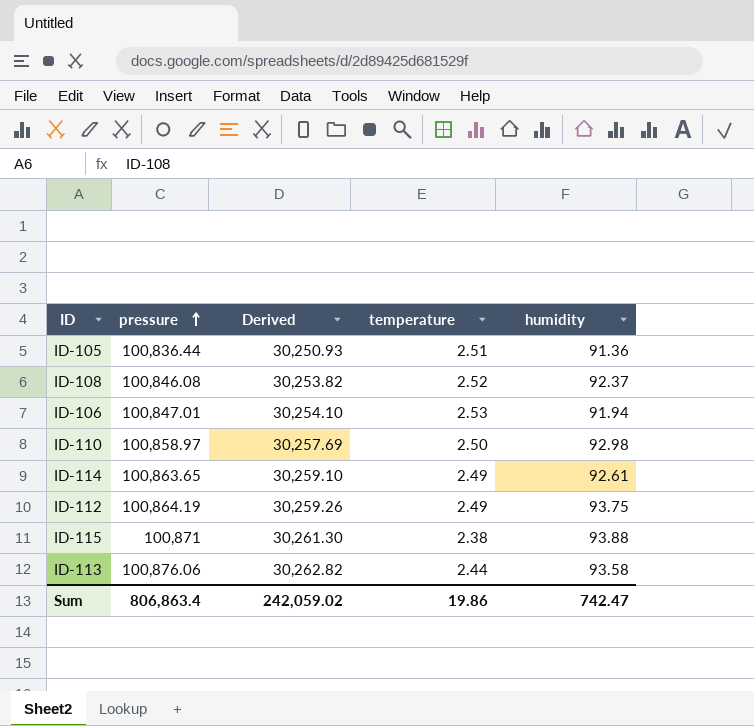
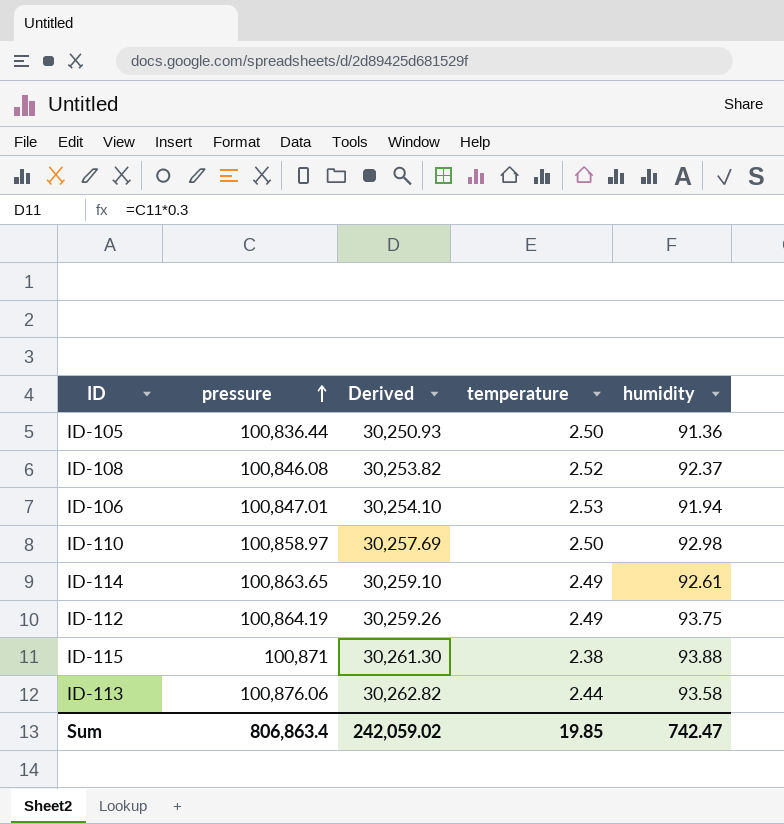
ID-105 | temperature: 2.51 -> 2.50
Sum | temperature: 19.86 -> 19.85

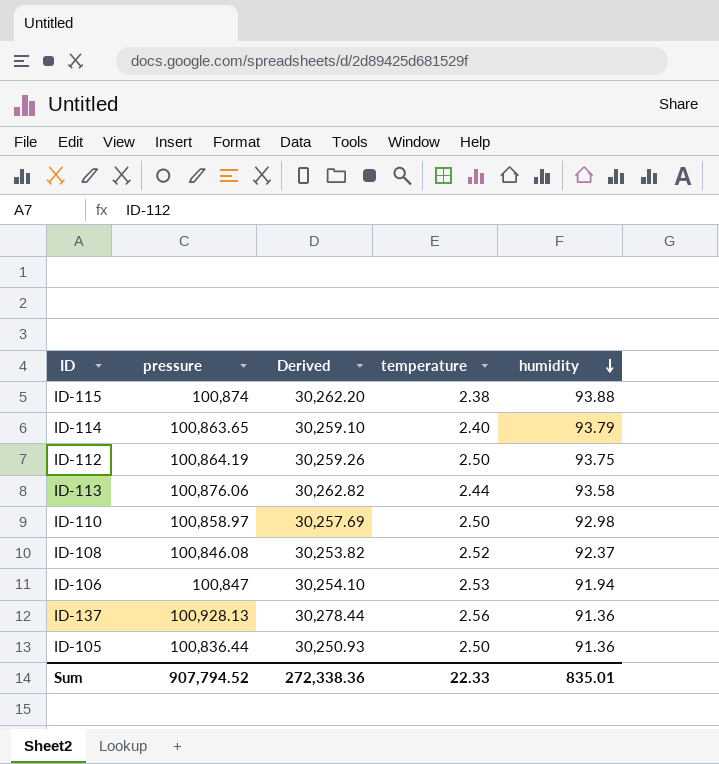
row order: pressure ascending -> humidity descending
ID-115 | pressure: 100,871 -> 100,874
ID-115 | Derived: 30,261.30 -> 30,262.20
ID-114 | temperature: 2.49 -> 2.40
ID-114 | humidity: 92.61 -> 93.79
ID-112 | temperature: 2.49 -> 2.50
ID-106 | pressure: 100,847.01 -> 100,847
row ID-137: none -> 100,928.13 | 30,278.44 | 2.56 | 91.36
Sum | pressure: 806,863.4 -> 907,794.52
Sum | Derived: 242,059.02 -> 272,338.36
Sum | temperature: 19.85 -> 22.33
Sum | humidity: 742.47 -> 835.01

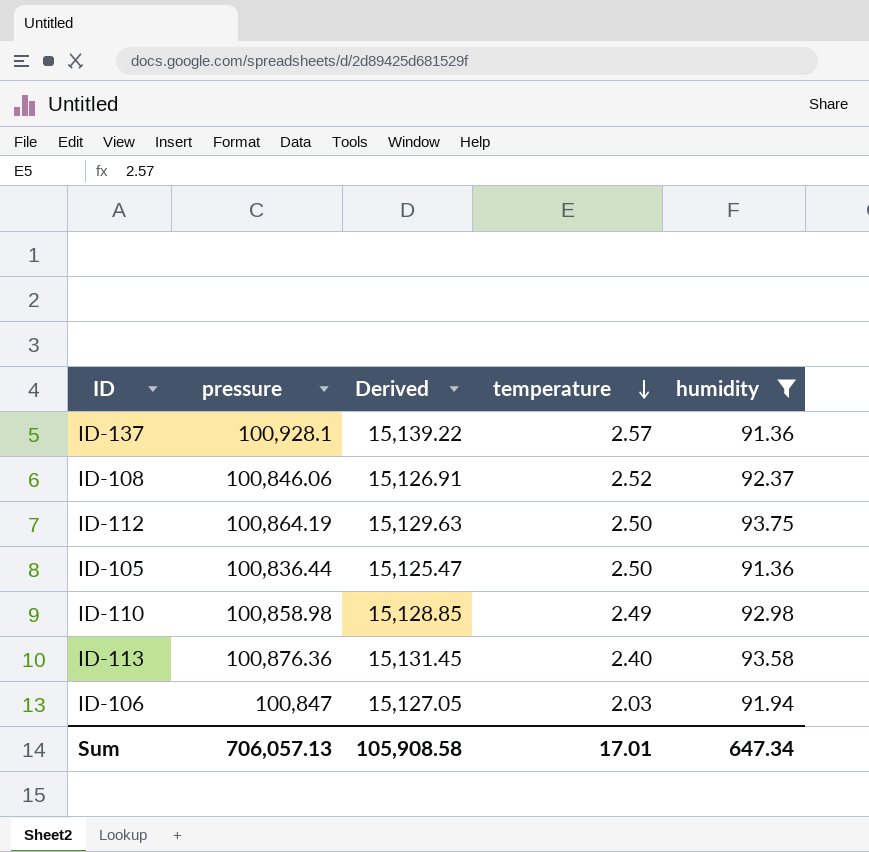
filter: none -> humidity <= 93.75
row order: humidity descending -> temperature descending
column Derived | formula: [pressure] * 0.3 -> [pressure] * 0.15
ID-137 | pressure: 100,928.13 -> 100,928.1
ID-137 | temperature: 2.56 -> 2.57
ID-108 | pressure: 100,846.08 -> 100,846.06
ID-110 | pressure: 100,858.97 -> 100,858.98
ID-110 | temperature: 2.50 -> 2.49
ID-113 | pressure: 100,876.06 -> 100,876.36
ID-113 | temperature: 2.44 -> 2.40
ID-106 | temperature: 2.53 -> 2.03
Sum | pressure: 907,794.52 -> 706,057.13
Sum | Derived: 272,338.36 -> 105,908.58
Sum | temperature: 22.33 -> 17.01
Sum | humidity: 835.01 -> 647.34

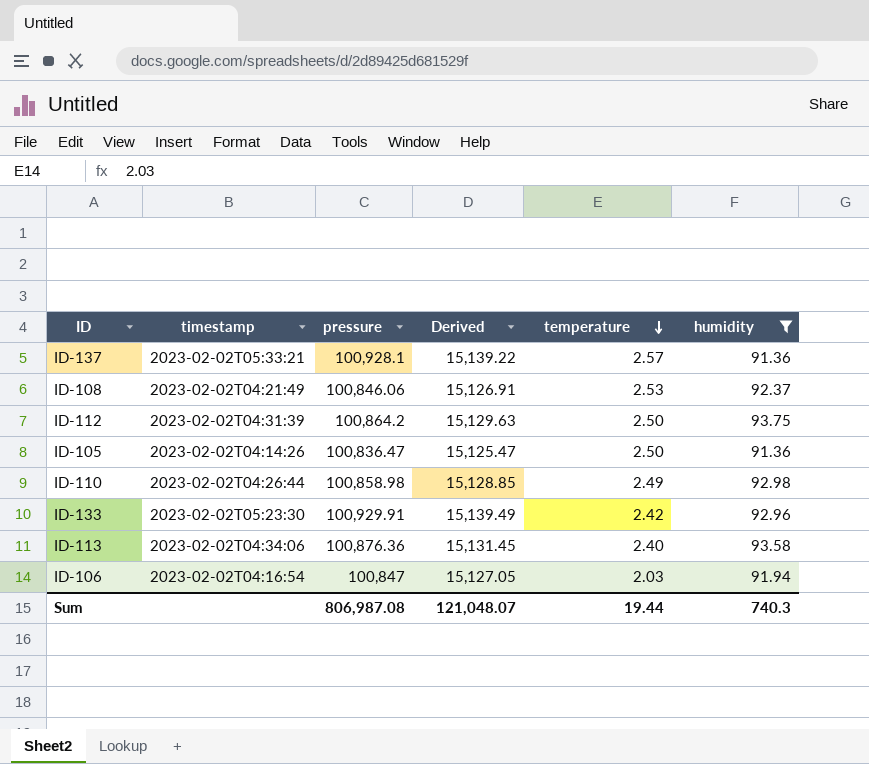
column timestamp | position: none -> 2
ID-108 | temperature: 2.52 -> 2.53
ID-112 | pressure: 100,864.19 -> 100,864.2
ID-105 | pressure: 100,836.44 -> 100,836.47
row ID-133: none -> 2023-02-02T05:23:30 | 100,929.91 | 15,139.49 | 2.42 | 92.96
Sum | pressure: 706,057.13 -> 806,987.08
Sum | Derived: 105,908.58 -> 121,048.07
Sum | temperature: 17.01 -> 19.44
Sum | humidity: 647.34 -> 740.3

